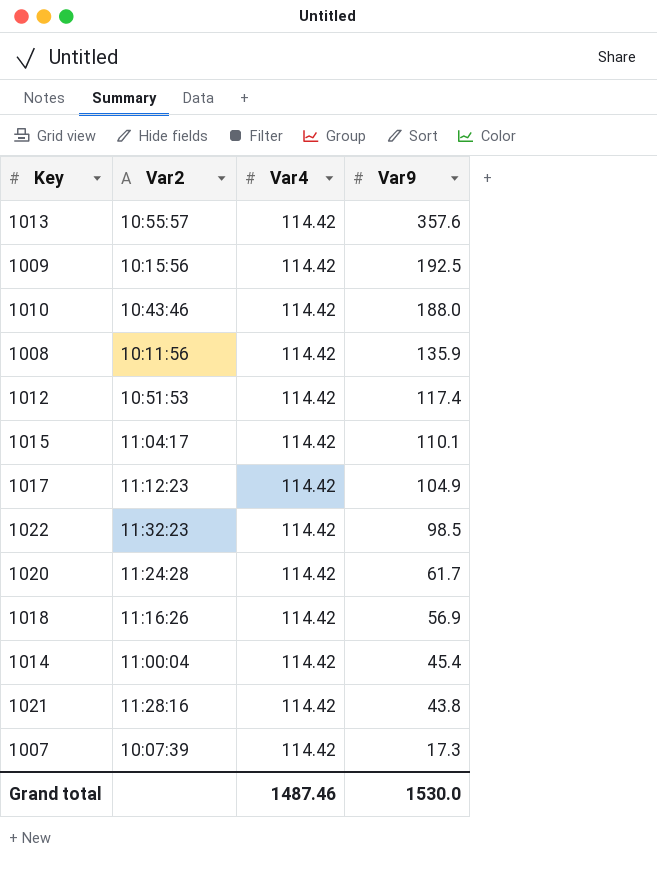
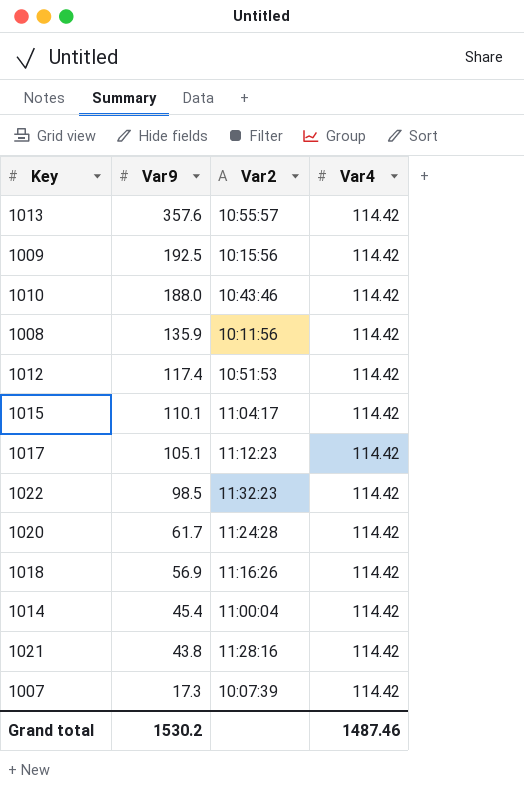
column Var9 | position: 4 -> 2
1017 | Var9: 104.9 -> 105.1
Grand total | Var9: 1530.0 -> 1530.2

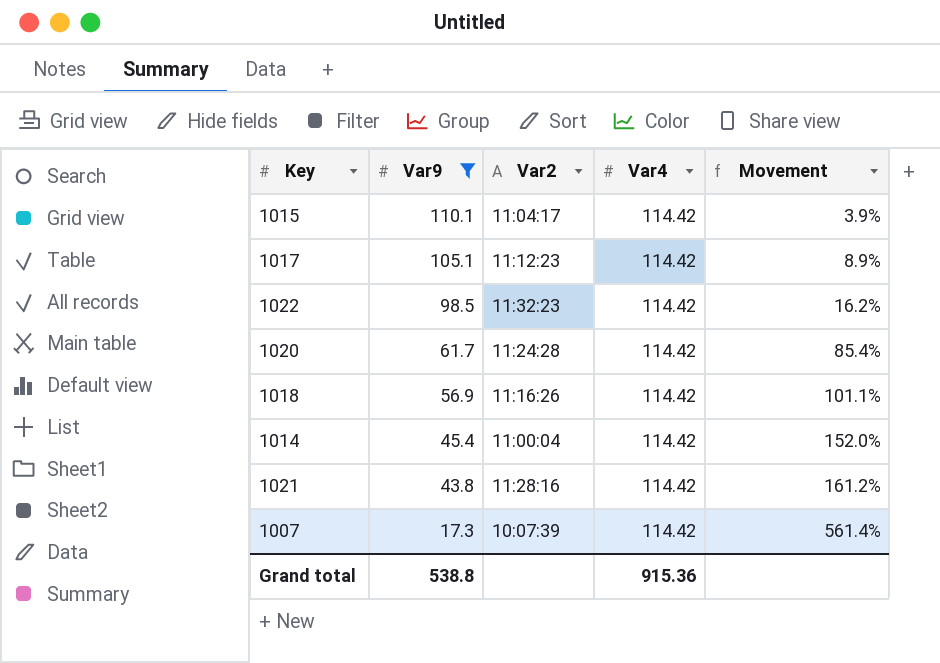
filter: none -> Var9 <= 110.1
column Movement | formula: none -> ([Var4] - [Var9]) / [Var9]
Grand total | Var9: 1530.2 -> 538.8
Grand total | Var4: 1487.46 -> 915.36

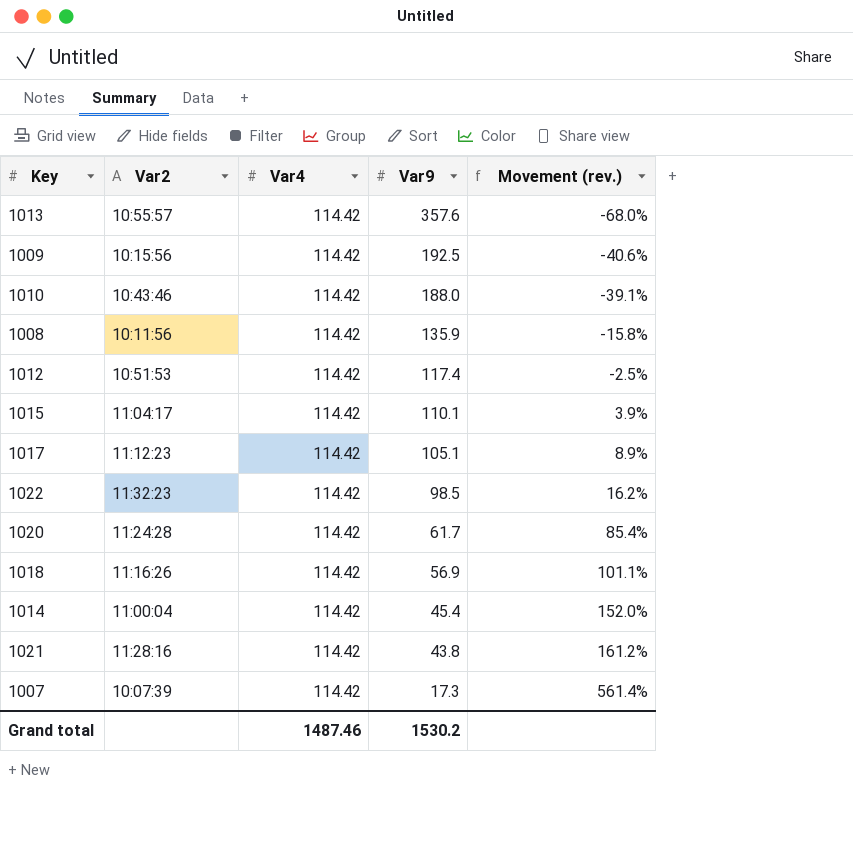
filter: Var9 <= 110.1 -> none
column Var9 | position: 2 -> 4
column name: Movement -> Movement (rev.)
Grand total | Var4: 915.36 -> 1487.46
Grand total | Var9: 538.8 -> 1530.2

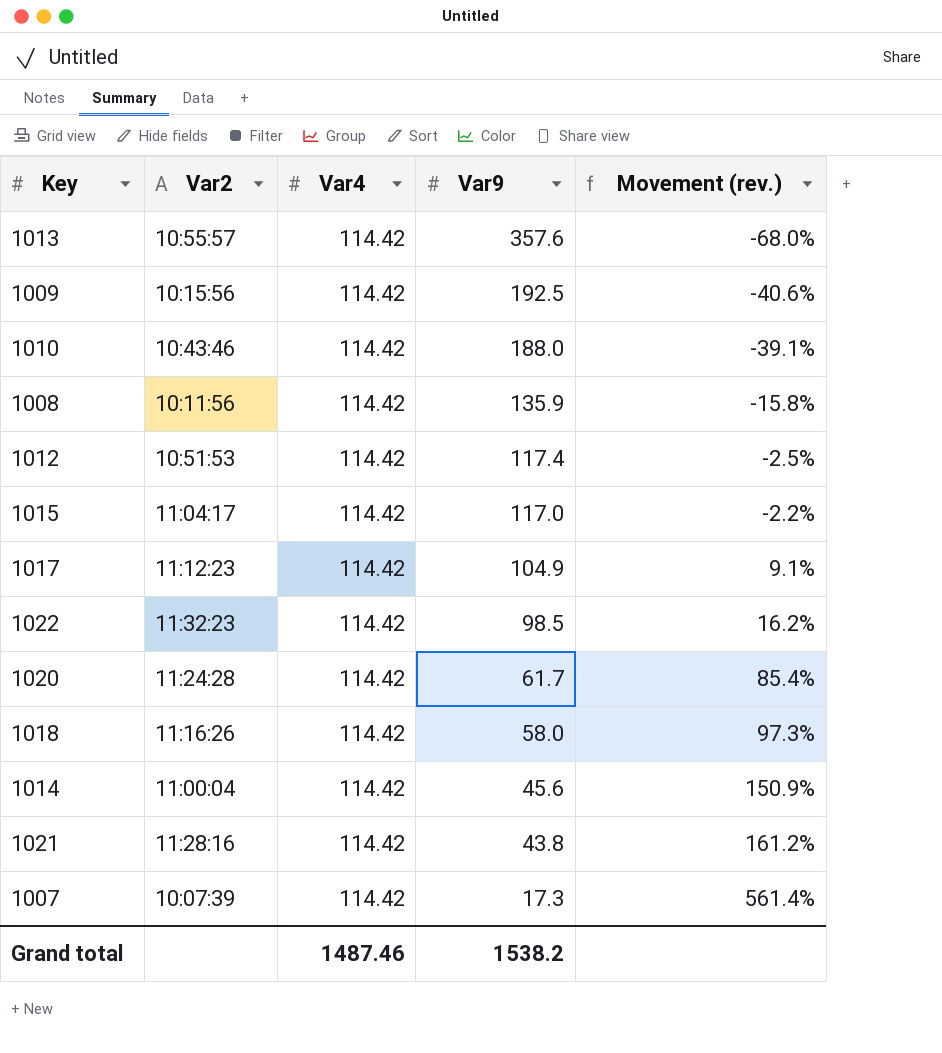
1015 | Var9: 110.1 -> 117.0
1015 | Movement (rev.): 3.9% -> -2.2%
1017 | Var9: 105.1 -> 104.9
1017 | Movement (rev.): 8.9% -> 9.1%
1018 | Var9: 56.9 -> 58.0
1018 | Movement (rev.): 101.1% -> 97.3%
1014 | Var9: 45.4 -> 45.6
1014 | Movement (rev.): 152.0% -> 150.9%
Grand total | Var9: 1530.2 -> 1538.2

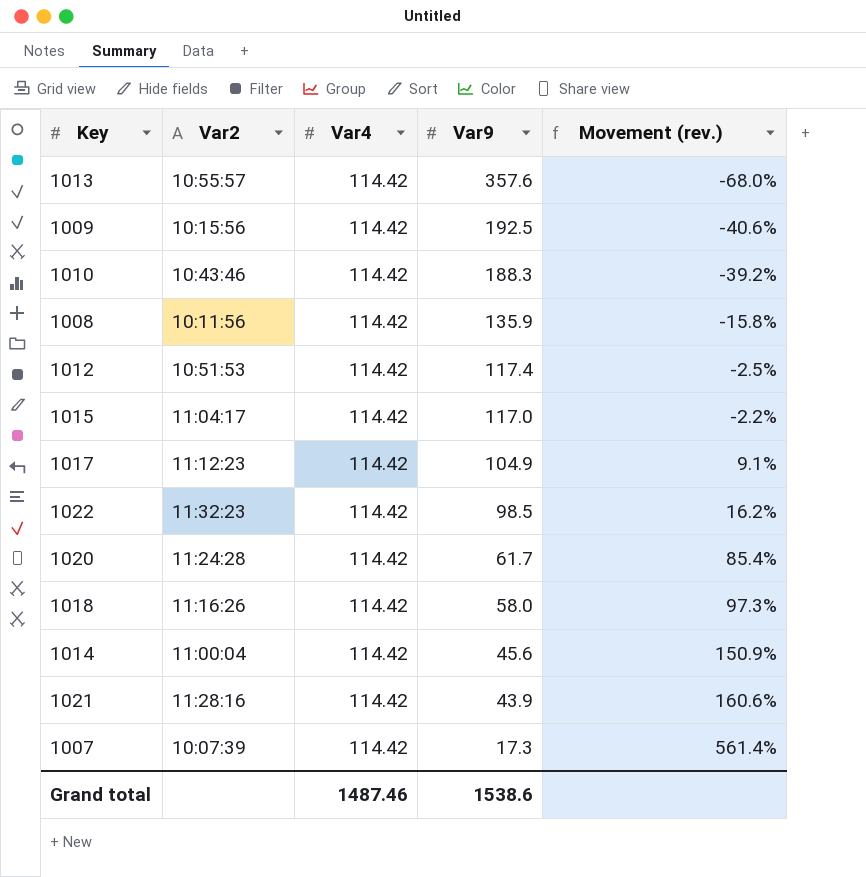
1010 | Var9: 188.0 -> 188.3
1010 | Movement (rev.): -39.1% -> -39.2%
1021 | Var9: 43.8 -> 43.9
1021 | Movement (rev.): 161.2% -> 160.6%
Grand total | Var9: 1538.2 -> 1538.6

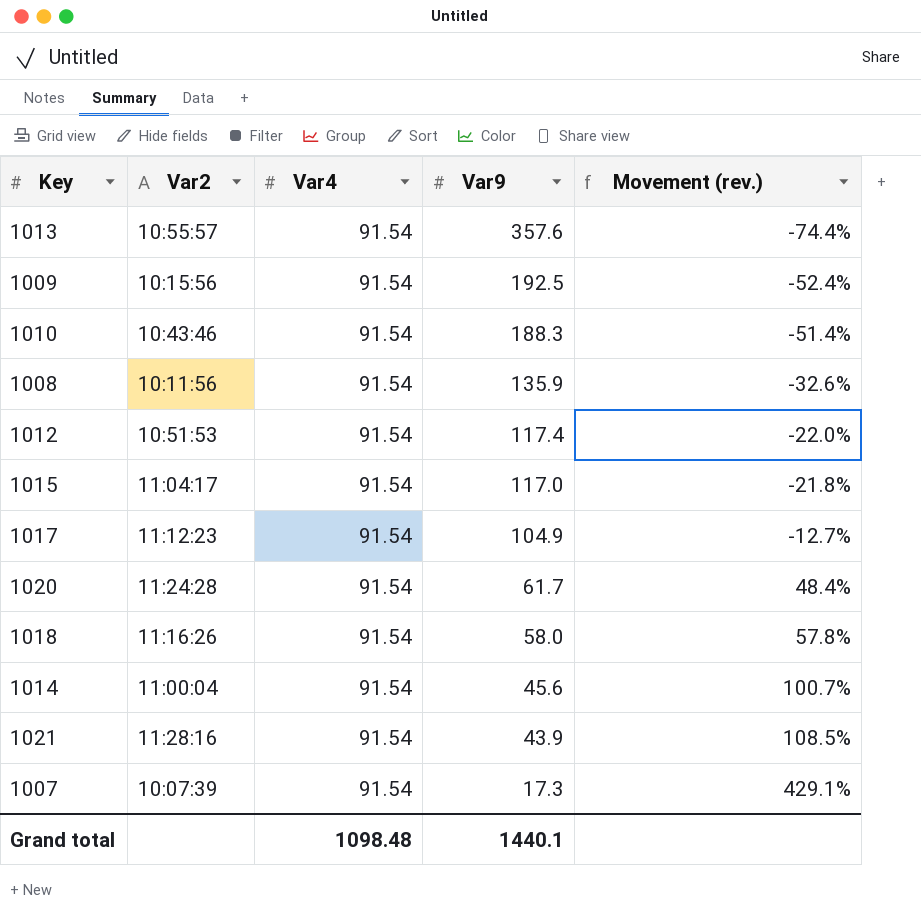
row 1022: 11:32:23 | 114.42 | 98.5 | 16.2% -> none
1013 | Var4: 114.42 -> 91.54
1013 | Movement (rev.): -68.0% -> -74.4%
1009 | Var4: 114.42 -> 91.54
1009 | Movement (rev.): -40.6% -> -52.4%
1010 | Var4: 114.42 -> 91.54
1010 | Movement (rev.): -39.2% -> -51.4%
1008 | Var4: 114.42 -> 91.54
1008 | Movement (rev.): -15.8% -> -32.6%
1012 | Var4: 114.42 -> 91.54
1012 | Movement (rev.): -2.5% -> -22.0%
1015 | Var4: 114.42 -> 91.54
1015 | Movement (rev.): -2.2% -> -21.8%
1017 | Var4: 114.42 -> 91.54
1017 | Movement (rev.): 9.1% -> -12.7%
1020 | Var4: 114.42 -> 91.54
1020 | Movement (rev.): 85.4% -> 48.4%
1018 | Var4: 114.42 -> 91.54
1018 | Movement (rev.): 97.3% -> 57.8%
1014 | Var4: 114.42 -> 91.54
1014 | Movement (rev.): 150.9% -> 100.7%
1021 | Var4: 114.42 -> 91.54
1021 | Movement (rev.): 160.6% -> 108.5%
1007 | Var4: 114.42 -> 91.54
1007 | Movement (rev.): 561.4% -> 429.1%
Grand total | Var4: 1487.46 -> 1098.48
Grand total | Var9: 1538.6 -> 1440.1

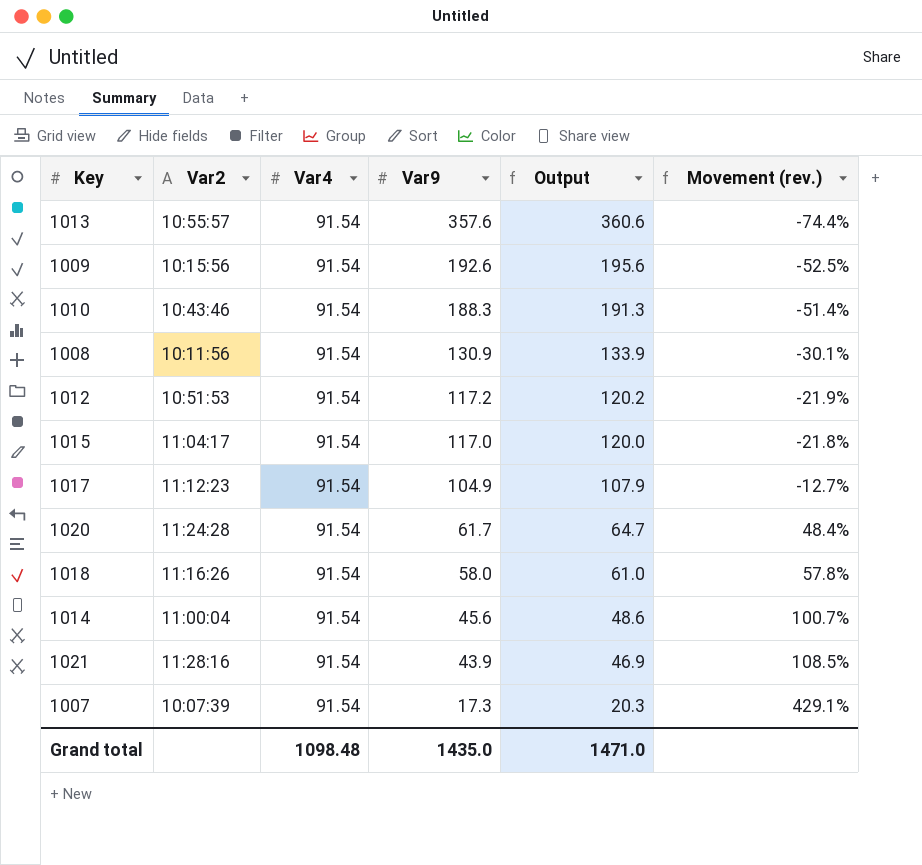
column Output | formula: none -> [Var9] + 3
1009 | Var9: 192.5 -> 192.6
1009 | Movement (rev.): -52.4% -> -52.5%
1008 | Var9: 135.9 -> 130.9
1008 | Movement (rev.): -32.6% -> -30.1%
1012 | Var9: 117.4 -> 117.2
1012 | Movement (rev.): -22.0% -> -21.9%
Grand total | Var9: 1440.1 -> 1435.0

